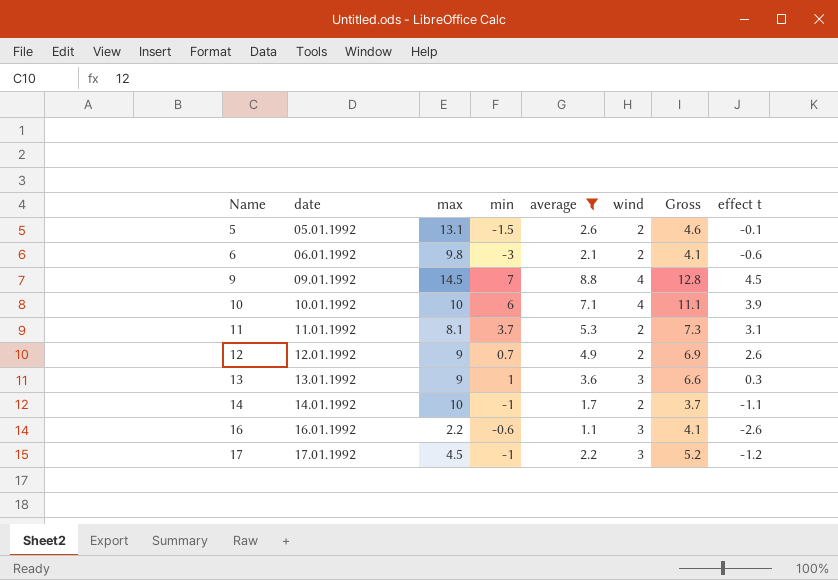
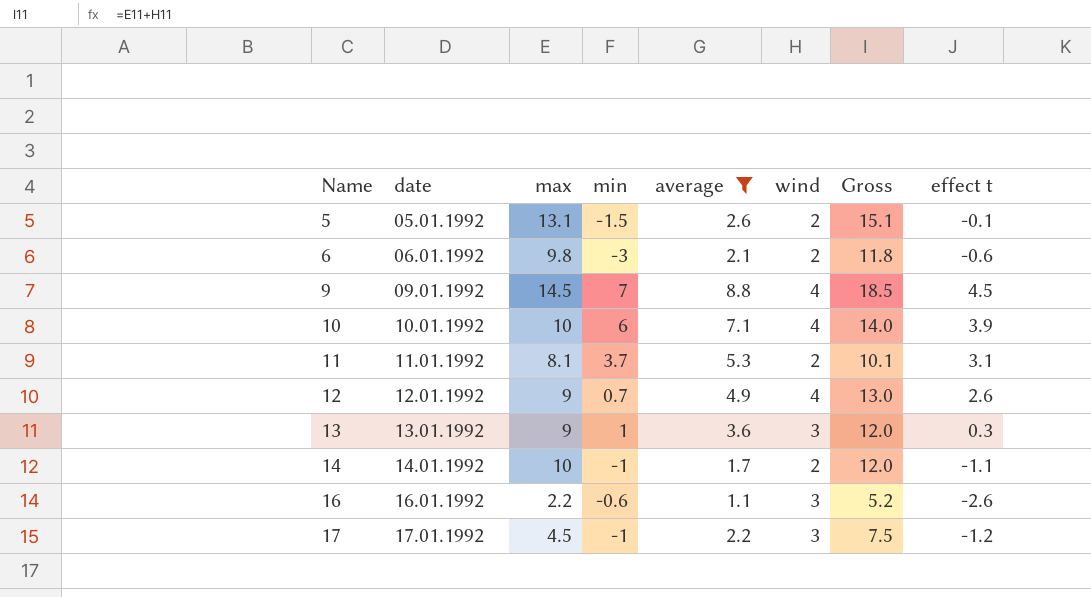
column Gross | formula: [average] + [wind] -> [max] + [wind]
12 | wind: 2 -> 4

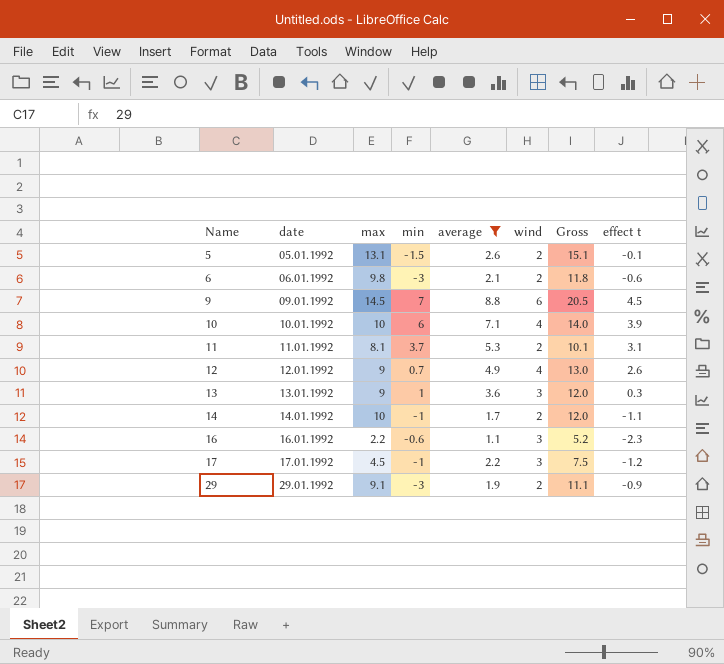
9 | wind: 4 -> 6
9 | Gross: 18.5 -> 20.5
16 | effect t: -2.6 -> -2.3
row 29: none -> 29.01.1992 | 9.1 | -3 | 1.9 | 2 | 11.1 | -0.9

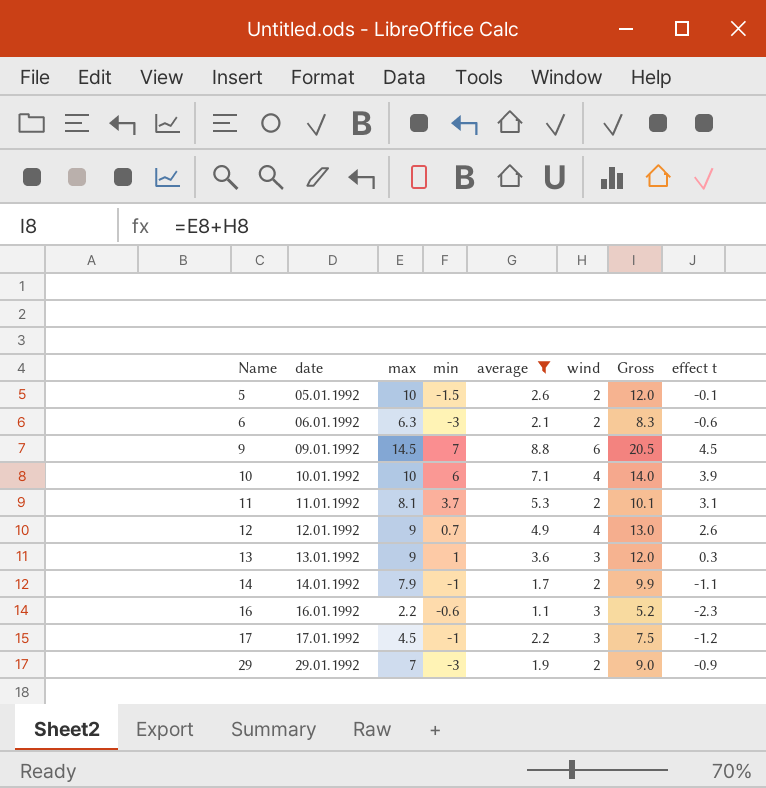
5 | max: 13.1 -> 10
5 | Gross: 15.1 -> 12.0
6 | max: 9.8 -> 6.3
6 | Gross: 11.8 -> 8.3
14 | max: 10 -> 7.9
14 | Gross: 12.0 -> 9.9
29 | max: 9.1 -> 7
29 | Gross: 11.1 -> 9.0

